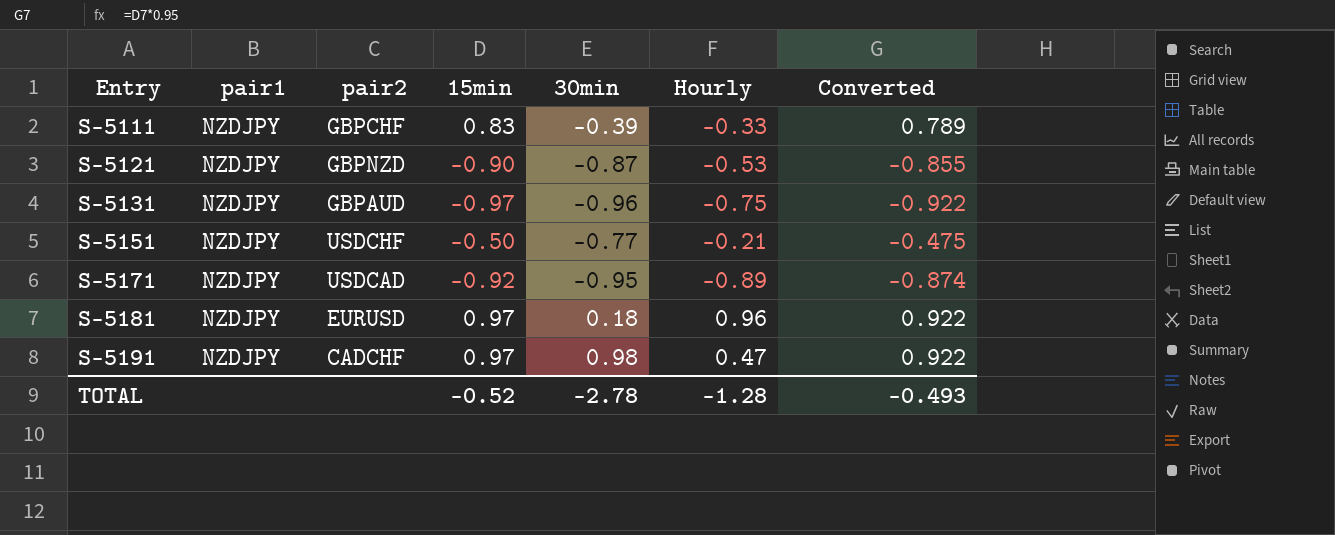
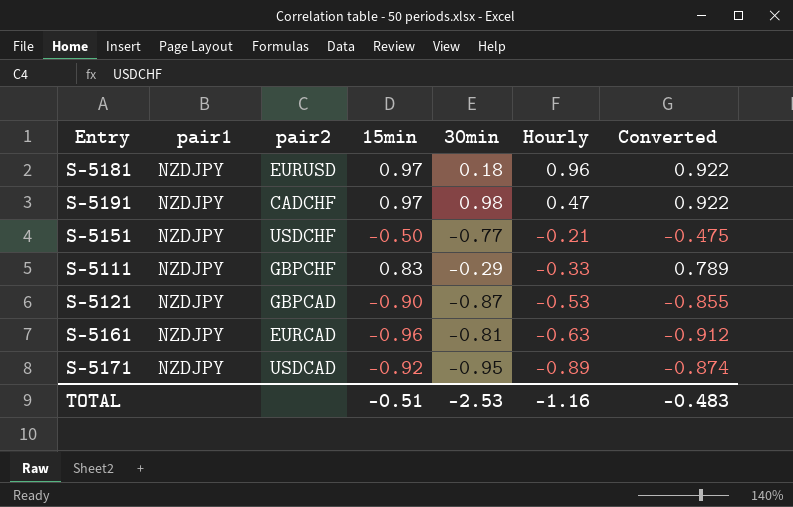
row order: Entry ascending -> Hourly descending
row S-5131: NZDJPY | GBPAUD | -0.97 | -0.96 | -0.75 | -0.922 -> none
S-5111 | 30min: -0.39 -> -0.29
S-5121 | pair2: GBPNZD -> GBPCAD
row S-5161: none -> NZDJPY | EURCAD | -0.96 | -0.81 | -0.63 | -0.912
TOTAL | 15min: -0.52 -> -0.51
TOTAL | 30min: -2.78 -> -2.53
TOTAL | Hourly: -1.28 -> -1.16
TOTAL | Converted: -0.493 -> -0.483

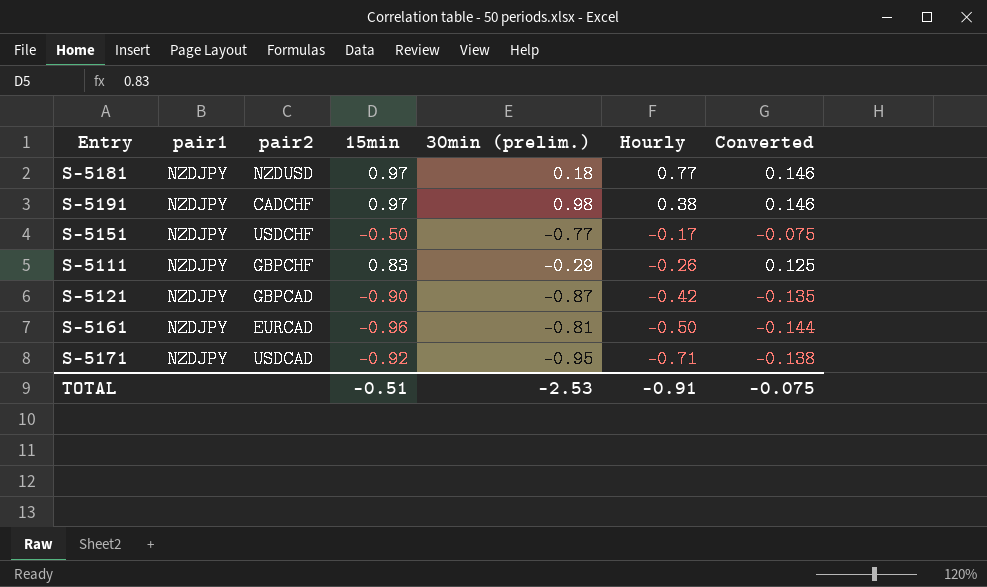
column name: 30min -> 30min (prelim.)
column Converted | formula: [15min] * 0.95 -> [15min] * 0.15
S-5181 | pair2: EURUSD -> NZDUSD
S-5181 | Hourly: 0.96 -> 0.77
S-5191 | Hourly: 0.47 -> 0.38
S-5151 | Hourly: -0.21 -> -0.17
S-5111 | Hourly: -0.33 -> -0.26
S-5121 | Hourly: -0.53 -> -0.42
S-5161 | Hourly: -0.63 -> -0.50
S-5171 | Hourly: -0.89 -> -0.71
TOTAL | Hourly: -1.16 -> -0.91
TOTAL | Converted: -0.483 -> -0.075

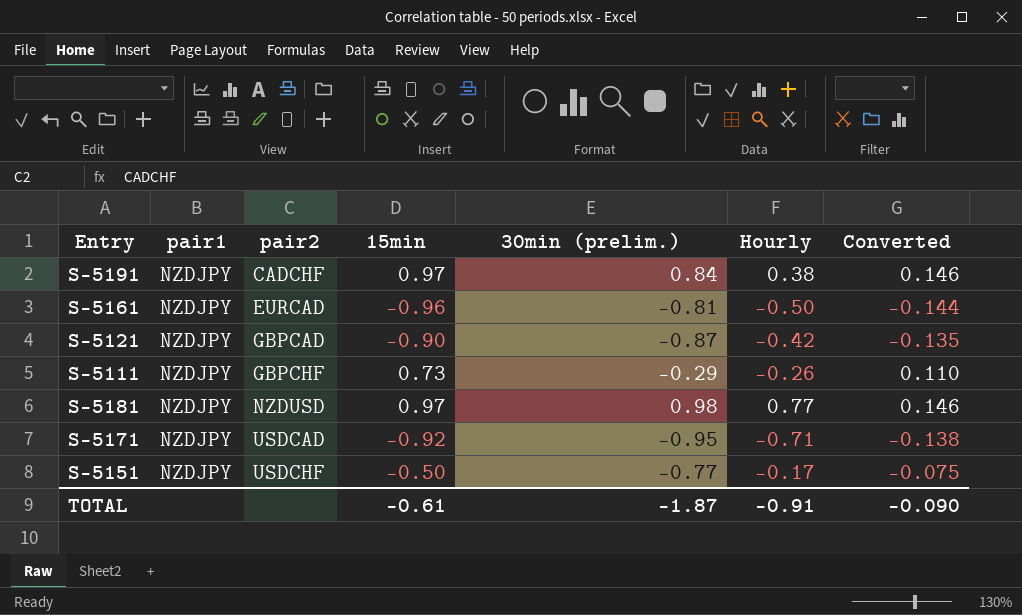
row order: Hourly descending -> pair2 ascending
S-5191 | 30min (prelim.): 0.98 -> 0.84
S-5111 | 15min: 0.83 -> 0.73
S-5111 | Converted: 0.125 -> 0.110
S-5181 | 30min (prelim.): 0.18 -> 0.98
TOTAL | 15min: -0.51 -> -0.61
TOTAL | 30min (prelim.): -2.53 -> -1.87
TOTAL | Converted: -0.075 -> -0.090

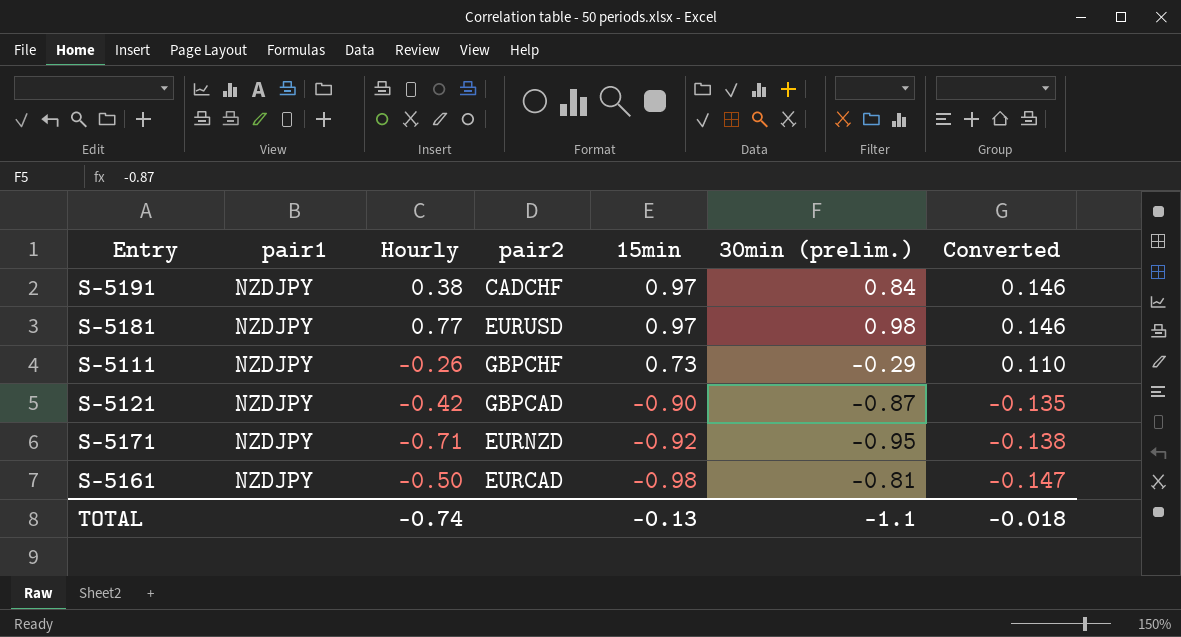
row order: pair2 ascending -> 15min descending
column Hourly | position: 6 -> 3
row S-5151: NZDJPY | USDCHF | -0.50 | -0.77 | -0.17 | -0.075 -> none
S-5181 | pair2: NZDUSD -> EURUSD
S-5171 | pair2: USDCAD -> EURNZD
S-5161 | 15min: -0.96 -> -0.98
S-5161 | Converted: -0.144 -> -0.147
TOTAL | Hourly: -0.91 -> -0.74
TOTAL | 15min: -0.61 -> -0.13
TOTAL | 30min (prelim.): -1.87 -> -1.1
TOTAL | Converted: -0.090 -> -0.018

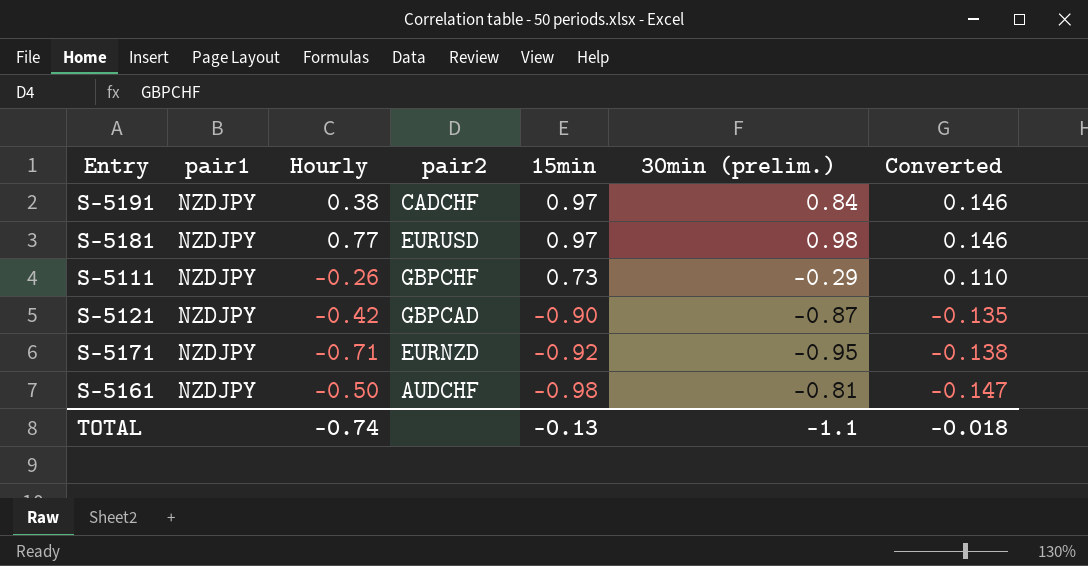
S-5161 | pair2: EURCAD -> AUDCHF

